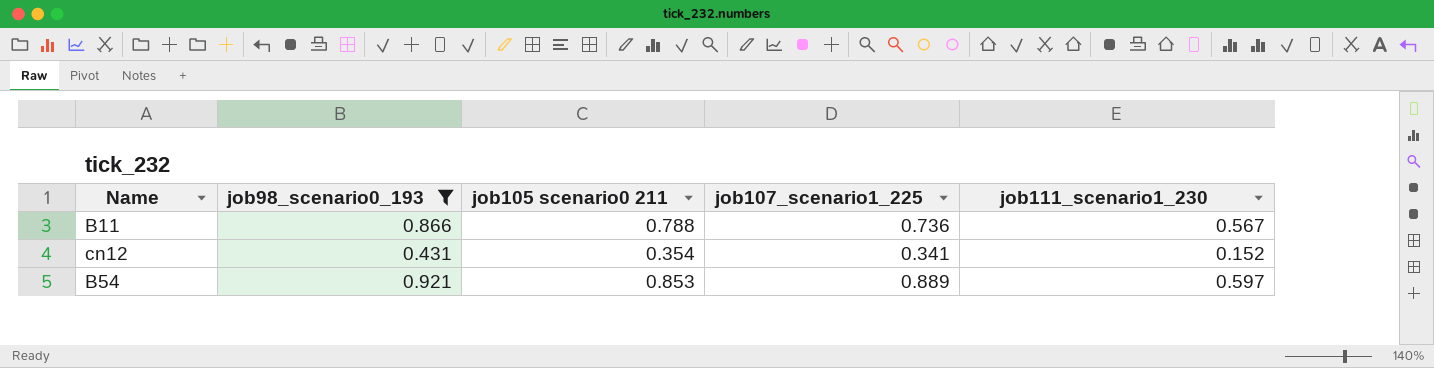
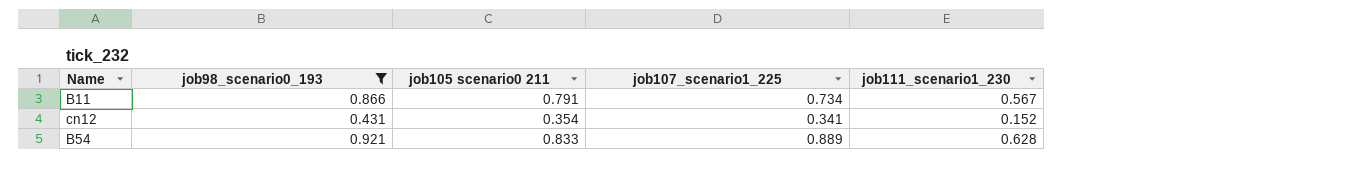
B11 | job105 scenario0 211: 0.788 -> 0.791
B11 | job107_scenario1_225: 0.736 -> 0.734
B54 | job105 scenario0 211: 0.853 -> 0.833
B54 | job111_scenario1_230: 0.597 -> 0.628

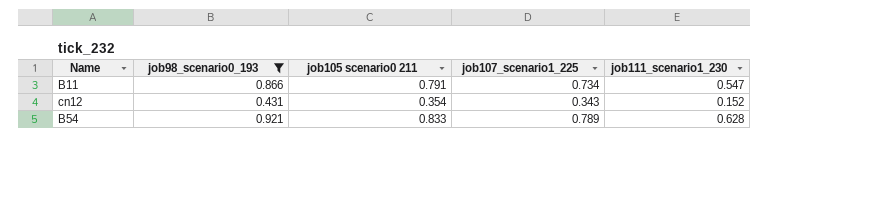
B11 | job111_scenario1_230: 0.567 -> 0.547
cn12 | job107_scenario1_225: 0.341 -> 0.343
B54 | job107_scenario1_225: 0.889 -> 0.789

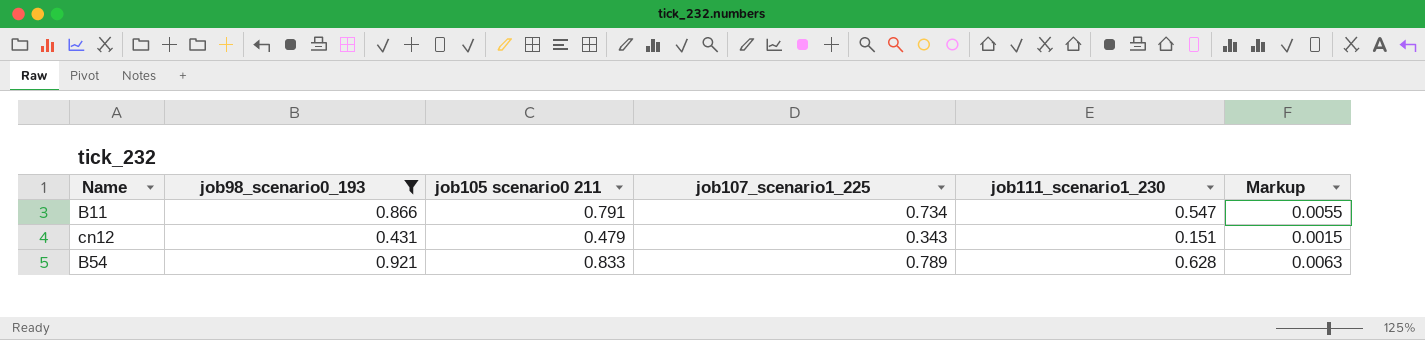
column Markup | formula: none -> [job111_scenario1_230] * 0.01
cn12 | job105 scenario0 211: 0.354 -> 0.479
cn12 | job111_scenario1_230: 0.152 -> 0.151

